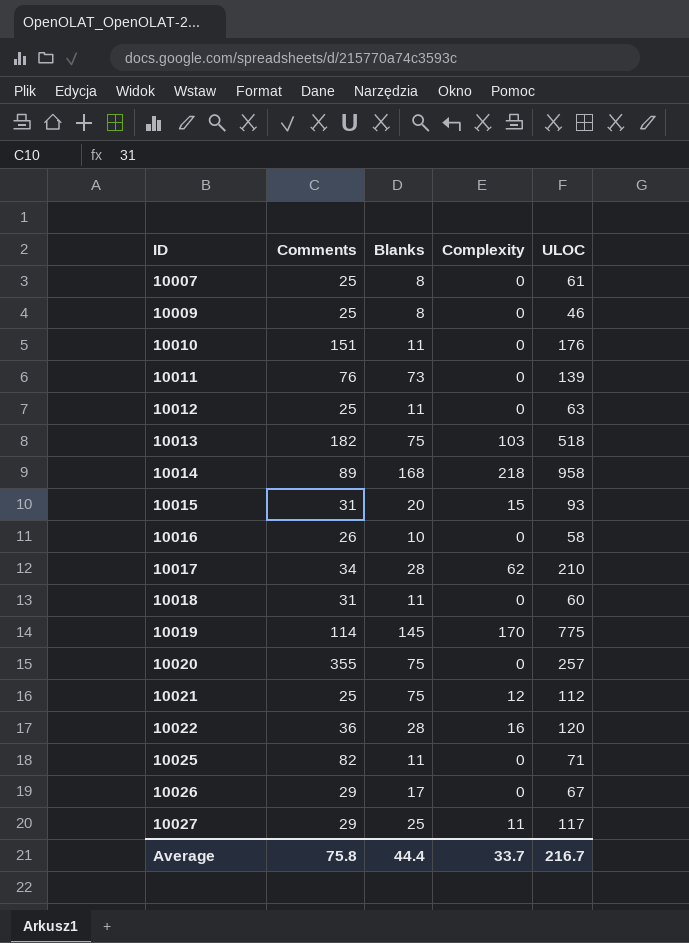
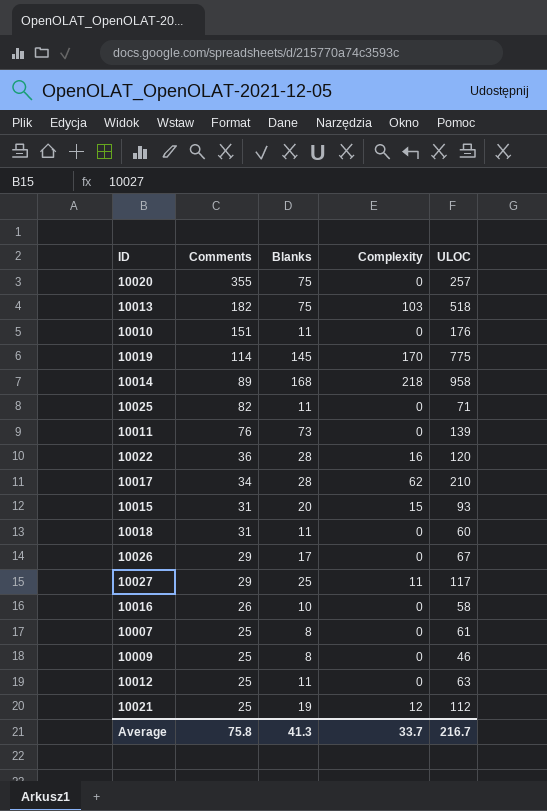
row order: ID ascending -> Comments descending
10021 | Blanks: 75 -> 19
Average | Blanks: 44.4 -> 41.3

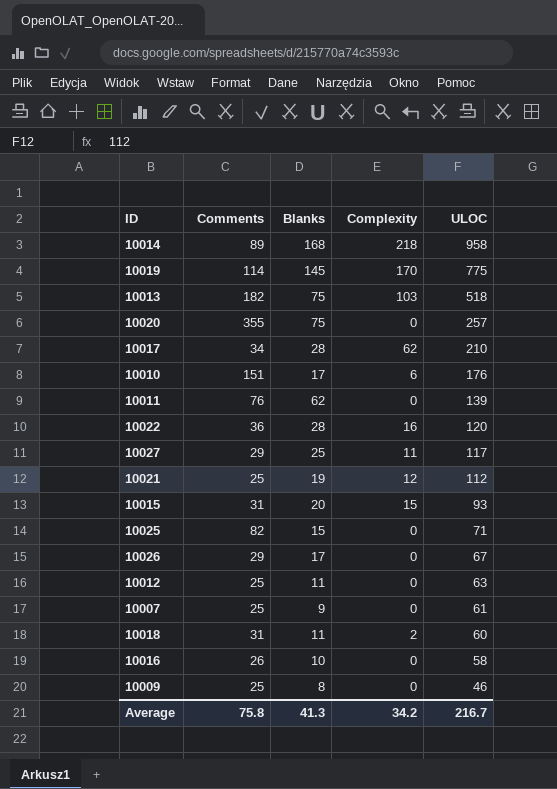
row order: Comments descending -> ULOC descending
10010 | Blanks: 11 -> 17
10010 | Complexity: 0 -> 6
10011 | Blanks: 73 -> 62
10025 | Blanks: 11 -> 15
10007 | Blanks: 8 -> 9
10018 | Complexity: 0 -> 2
Average | Complexity: 33.7 -> 34.2

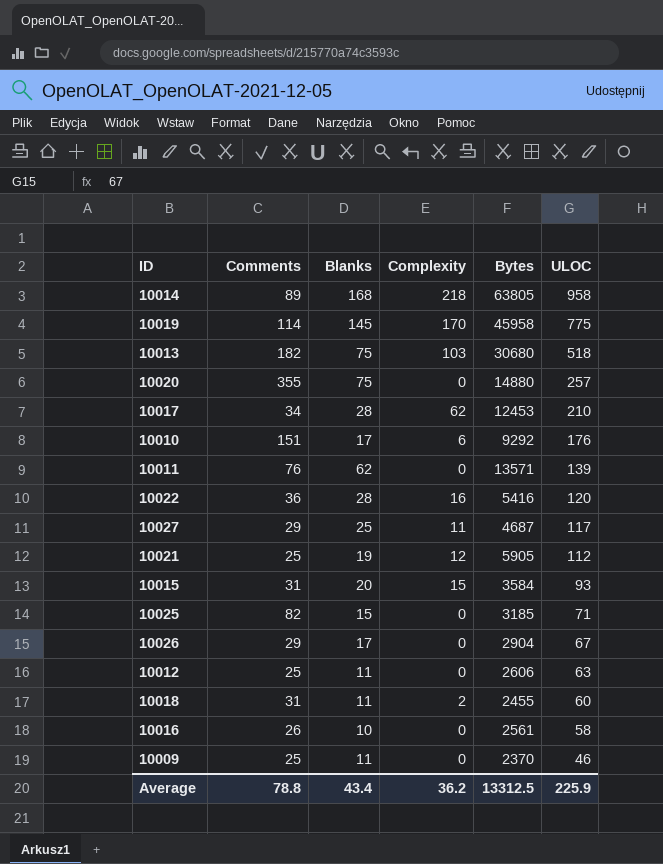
column Bytes | position: none -> 5
row 10007: 25 | 9 | 0 | 61 -> none
10009 | Blanks: 8 -> 11
Average | Comments: 75.8 -> 78.8
Average | Blanks: 41.3 -> 43.4
Average | Complexity: 34.2 -> 36.2
Average | ULOC: 216.7 -> 225.9

